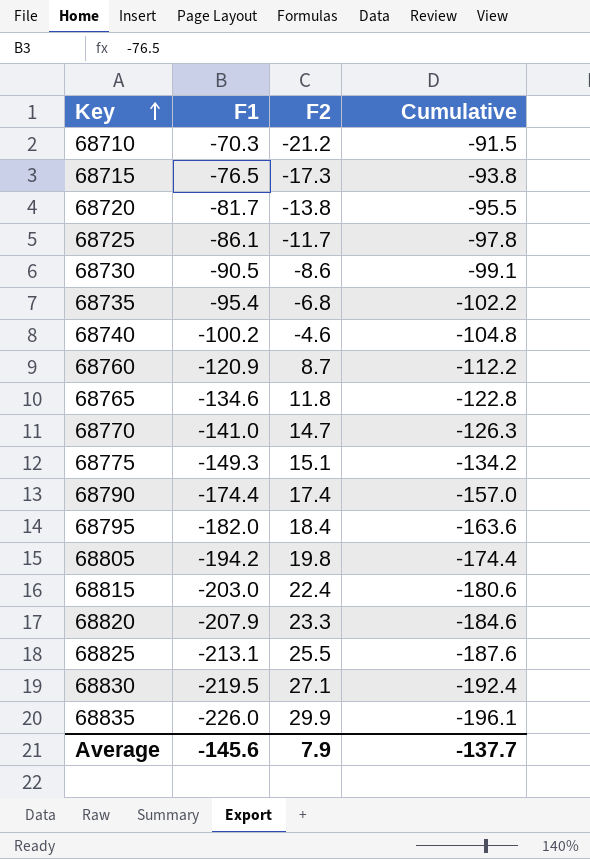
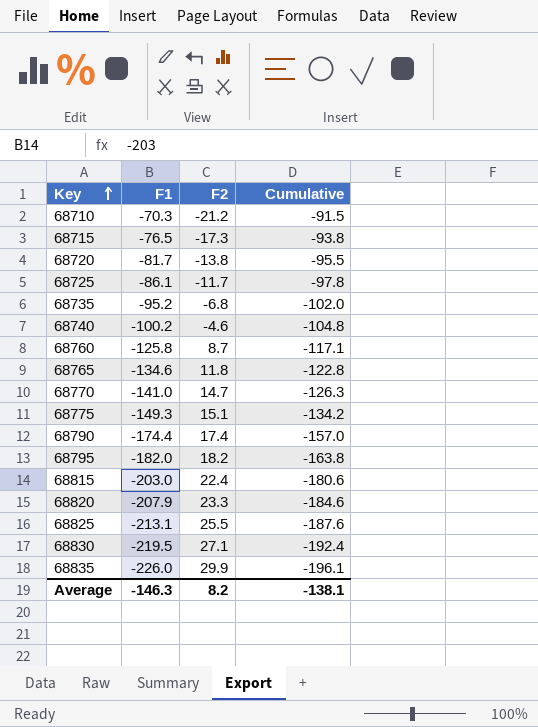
row 68730: -90.5 | -8.6 | -99.1 -> none
row 68805: -194.2 | 19.8 | -174.4 -> none
68735 | F1: -95.4 -> -95.2
68735 | Cumulative: -102.2 -> -102.0
68760 | F1: -120.9 -> -125.8
68760 | Cumulative: -112.2 -> -117.1
68795 | F2: 18.4 -> 18.2
68795 | Cumulative: -163.6 -> -163.8
Average | F1: -145.6 -> -146.3
Average | F2: 7.9 -> 8.2
Average | Cumulative: -137.7 -> -138.1

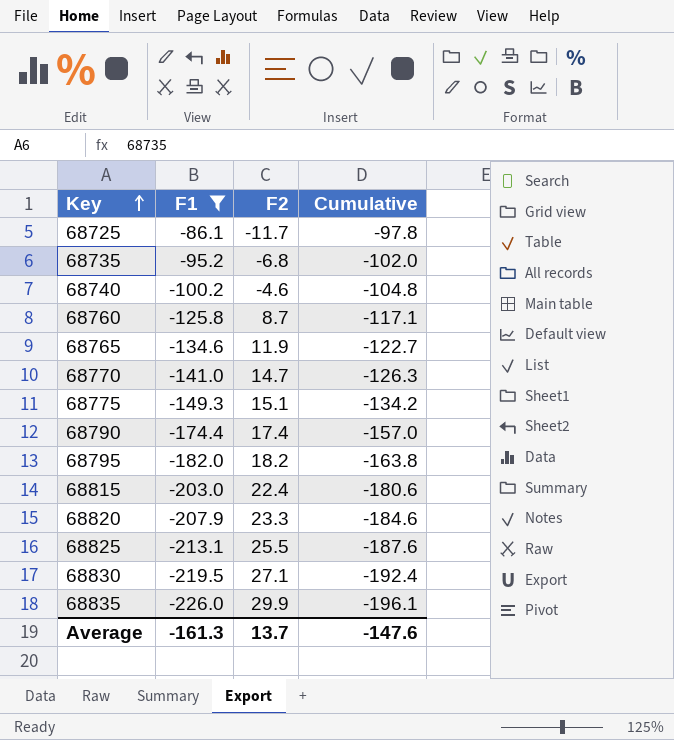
filter: none -> F1 <= -86.1
68765 | F2: 11.8 -> 11.9
68765 | Cumulative: -122.8 -> -122.7
Average | F1: -146.3 -> -161.3
Average | F2: 8.2 -> 13.7
Average | Cumulative: -138.1 -> -147.6

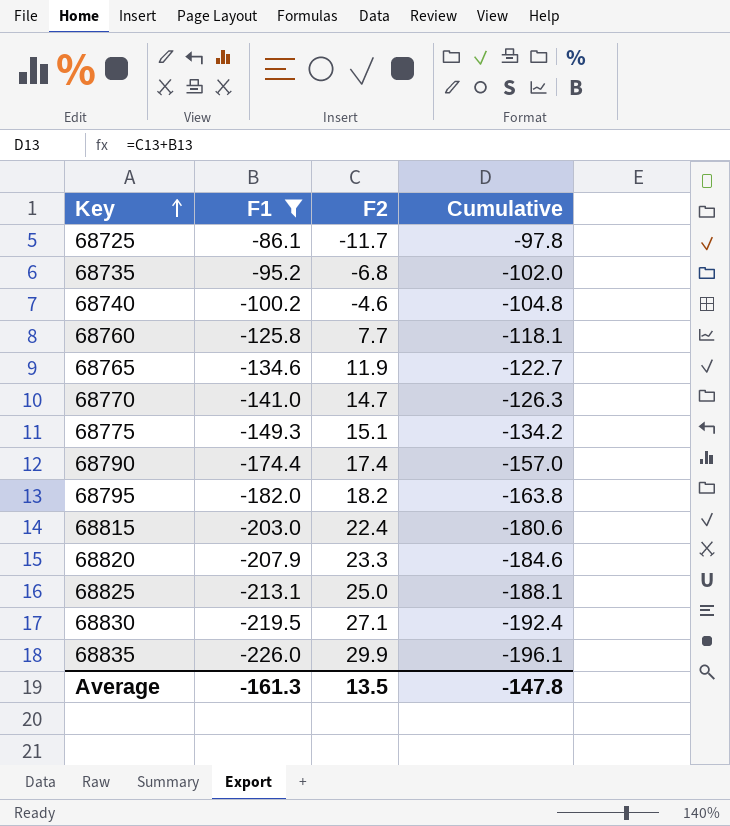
68760 | F2: 8.7 -> 7.7
68760 | Cumulative: -117.1 -> -118.1
68825 | F2: 25.5 -> 25.0
68825 | Cumulative: -187.6 -> -188.1
Average | F2: 13.7 -> 13.5
Average | Cumulative: -147.6 -> -147.8

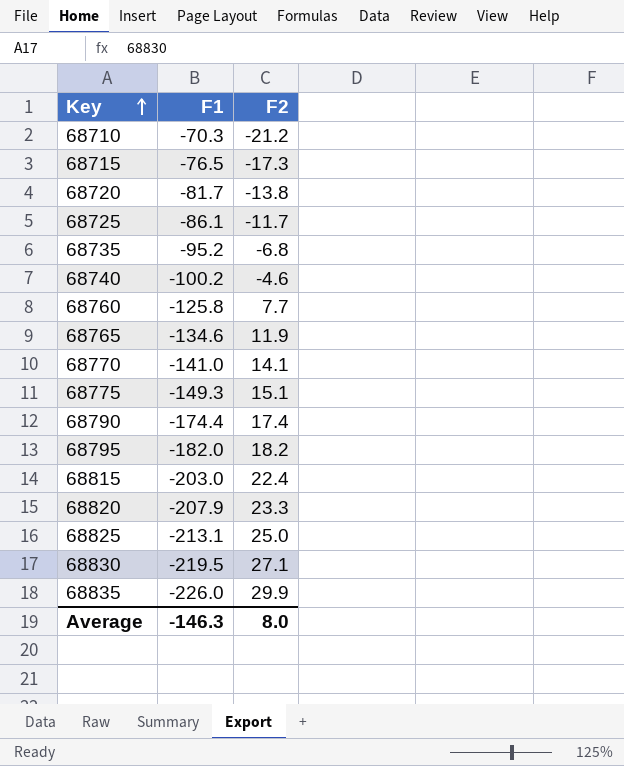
filter: F1 <= -86.1 -> none
column Cumulative | formula: [F1] + [F2] -> none
68770 | F2: 14.7 -> 14.1
Average | F1: -161.3 -> -146.3
Average | F2: 13.5 -> 8.0

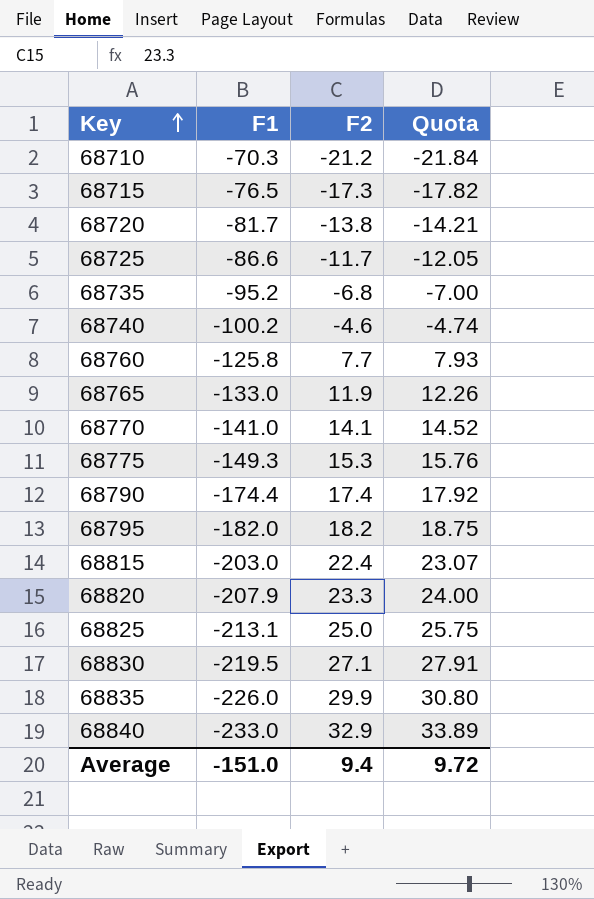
column Quota | formula: none -> [F2] * 1.03
68725 | F1: -86.1 -> -86.6
68765 | F1: -134.6 -> -133.0
68775 | F2: 15.1 -> 15.3
row 68840: none -> -233.0 | 32.9 | 33.89
Average | F1: -146.3 -> -151.0
Average | F2: 8.0 -> 9.4

